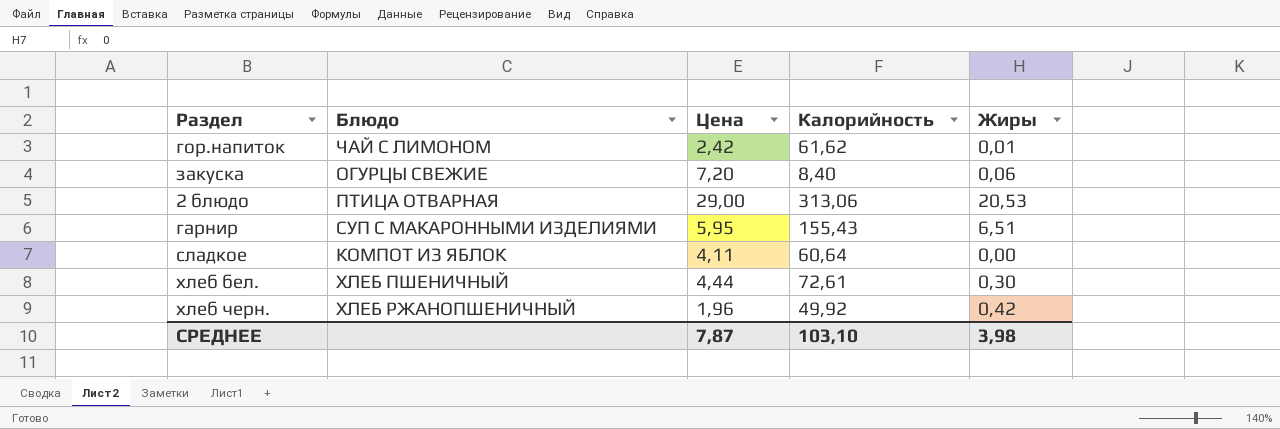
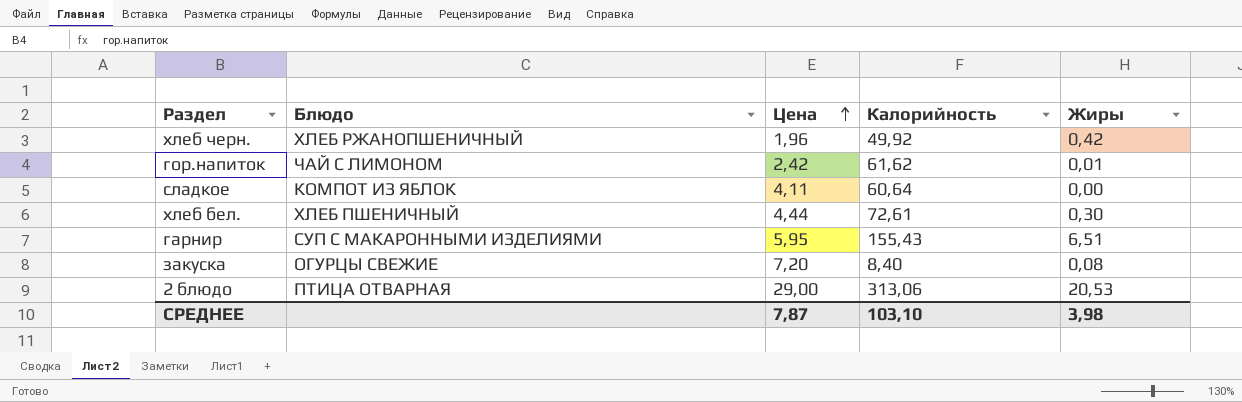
row order: none -> Цена ascending
закуска | Жиры: 0,06 -> 0,08

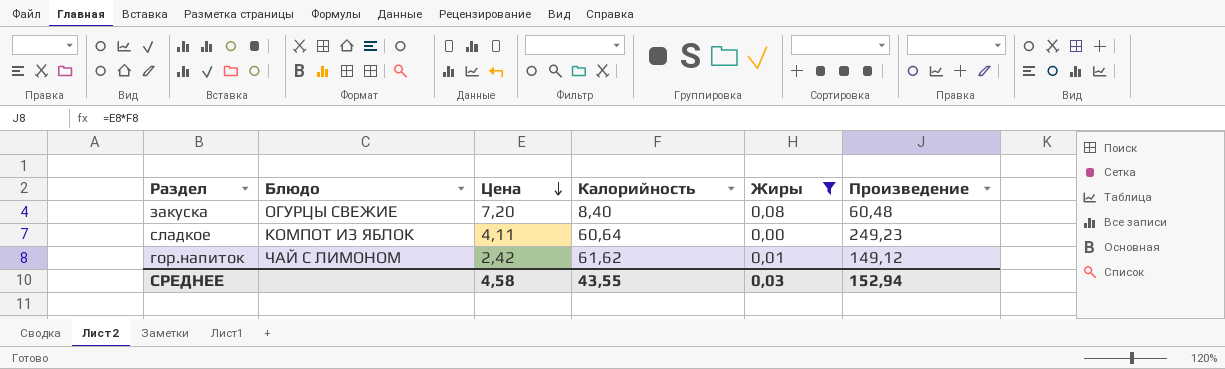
filter: none -> Жиры <= 0,08
row order: Цена ascending -> Цена descending
column Произведение | formula: none -> [Цена] * [Калорийность]
СРЕДНЕЕ | Цена: 7,87 -> 4,58
СРЕДНЕЕ | Калорийность: 103,10 -> 43,55
СРЕДНЕЕ | Жиры: 3,98 -> 0,03

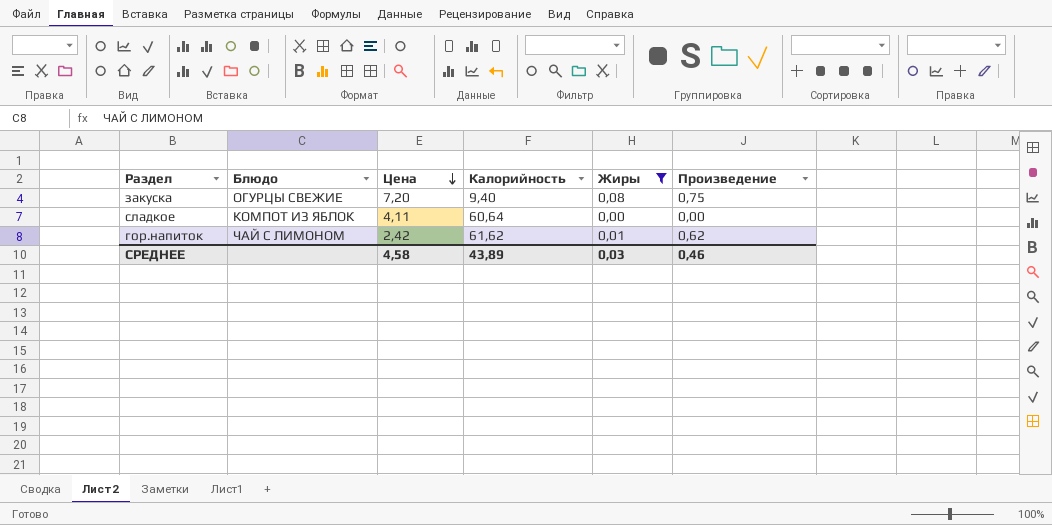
column Произведение | formula: [Цена] * [Калорийность] -> [Калорийность] * [Жиры]
закуска | Калорийность: 8,40 -> 9,40
СРЕДНЕЕ | Калорийность: 43,55 -> 43,89
СРЕДНЕЕ | Произведение: 152,94 -> 0,46

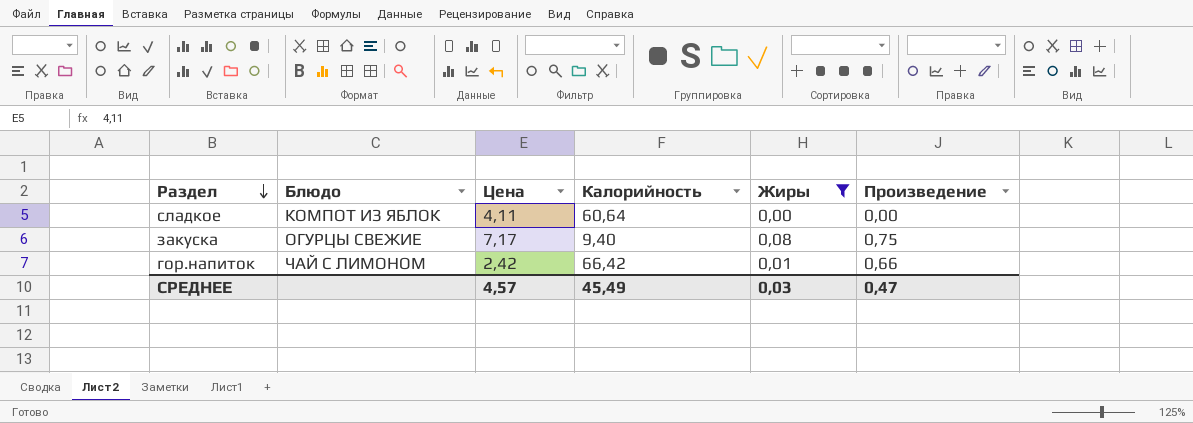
row order: Цена descending -> Раздел descending
закуска | Цена: 7,20 -> 7,17
гор.напиток | Калорийность: 61,62 -> 66,42
гор.напиток | Произведение: 0,62 -> 0,66
СРЕДНЕЕ | Цена: 4,58 -> 4,57
СРЕДНЕЕ | Калорийность: 43,89 -> 45,49
СРЕДНЕЕ | Произведение: 0,46 -> 0,47

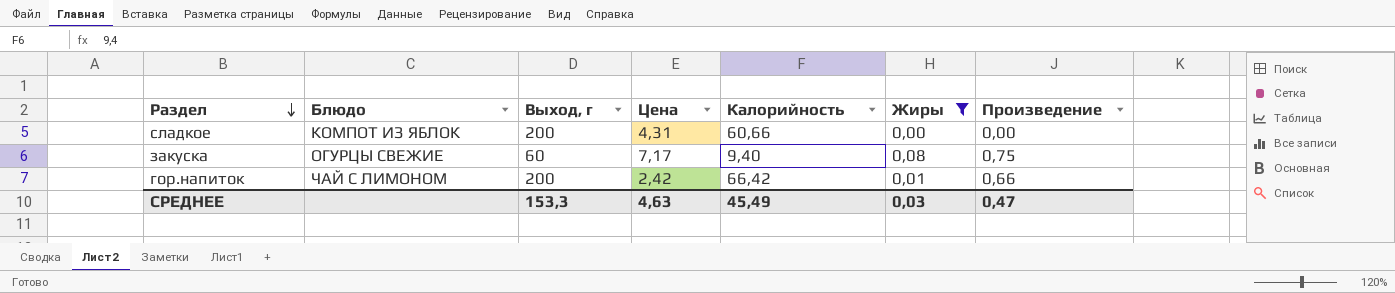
column Выход, г | position: none -> 3
сладкое | Цена: 4,11 -> 4,31
сладкое | Калорийность: 60,64 -> 60,66
СРЕДНЕЕ | Цена: 4,57 -> 4,63

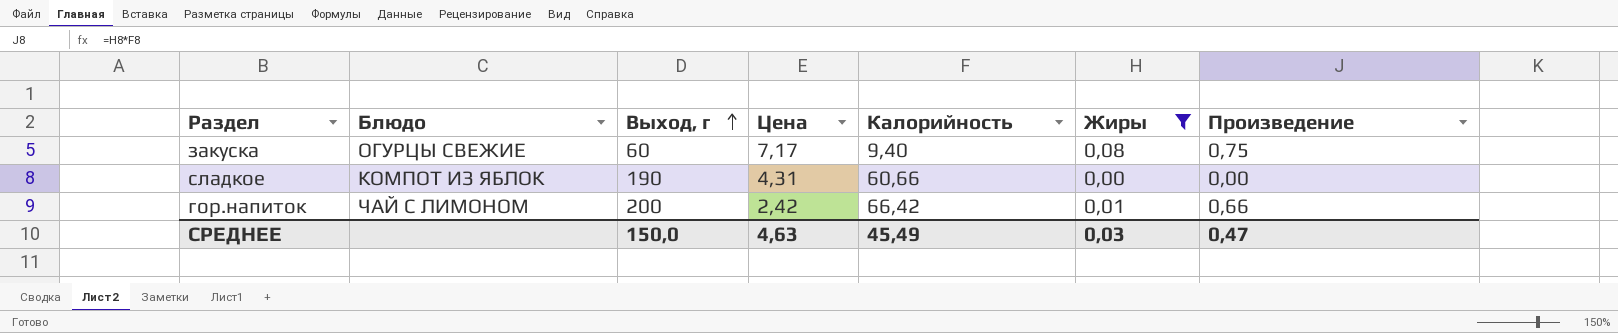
row order: Раздел descending -> Выход, г ascending
сладкое | Выход, г: 200 -> 190
СРЕДНЕЕ | Выход, г: 153,3 -> 150,0

